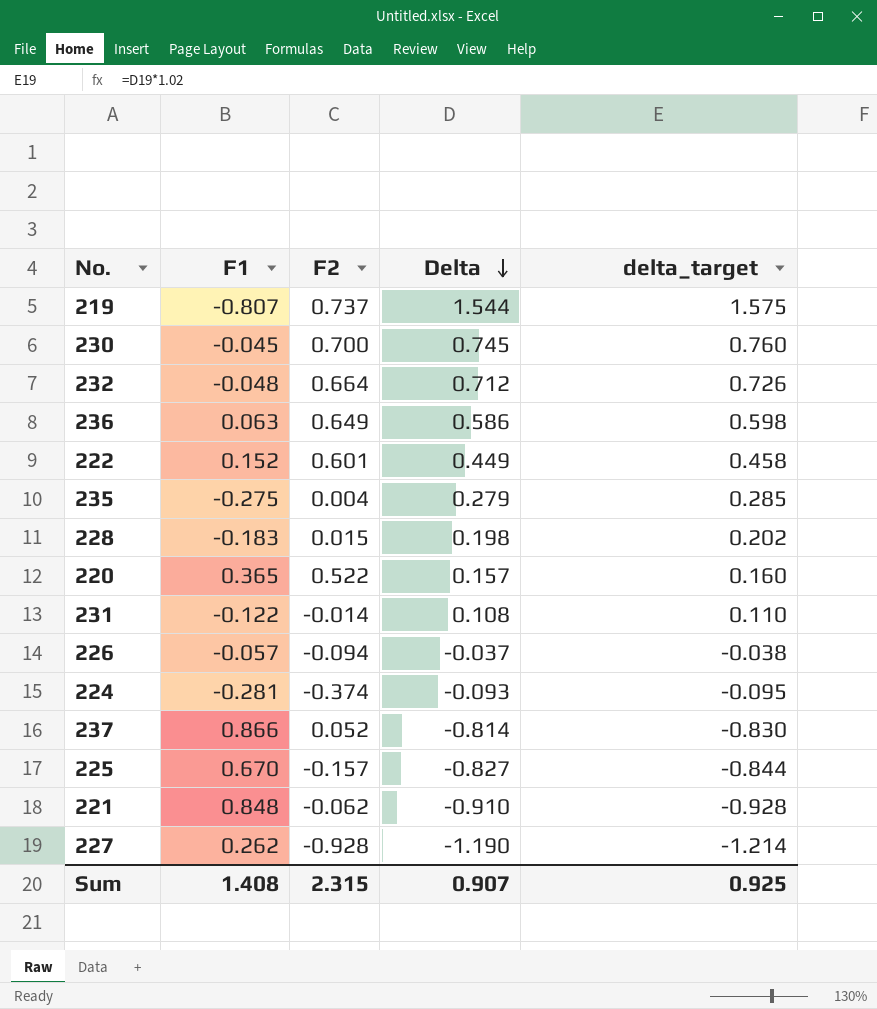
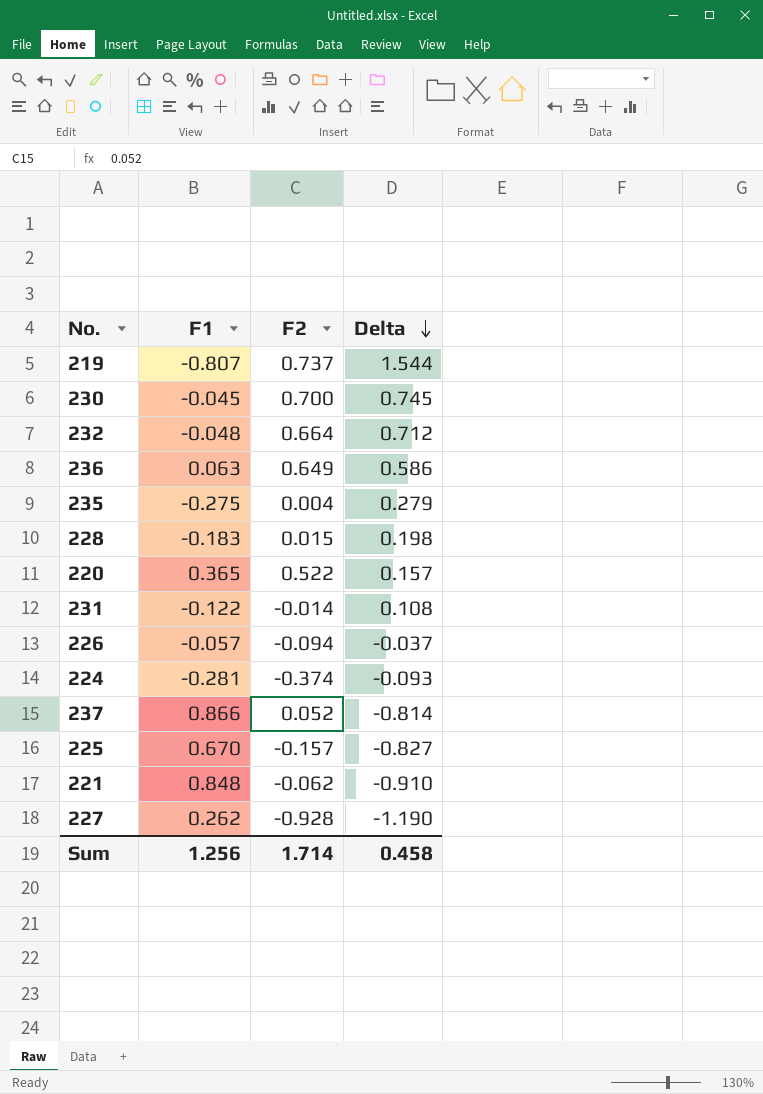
column delta_target | formula: [Delta] * 1.02 -> none
row 222: 0.152 | 0.601 | 0.449 | 0.458 -> none
Sum | F1: 1.408 -> 1.256
Sum | F2: 2.315 -> 1.714
Sum | Delta: 0.907 -> 0.458

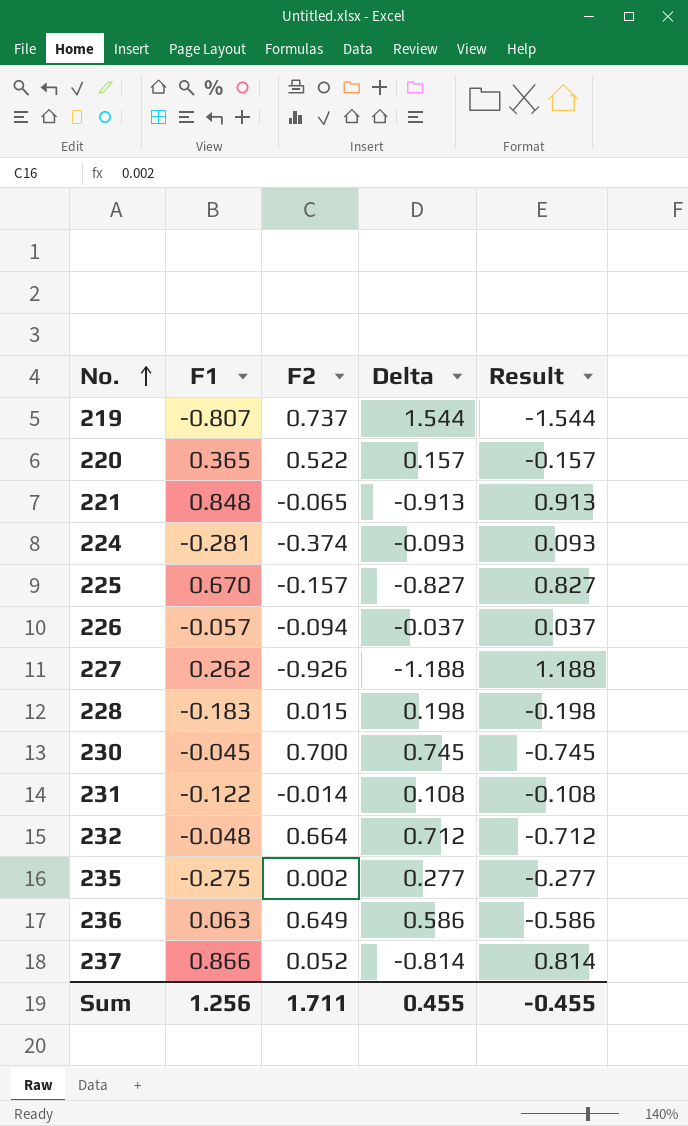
row order: Delta descending -> No. ascending
column Result | formula: none -> [F1] - [F2]
221 | F2: -0.062 -> -0.065
221 | Delta: -0.910 -> -0.913
227 | F2: -0.928 -> -0.926
227 | Delta: -1.190 -> -1.188
235 | F2: 0.004 -> 0.002
235 | Delta: 0.279 -> 0.277
Sum | F2: 1.714 -> 1.711
Sum | Delta: 0.458 -> 0.455

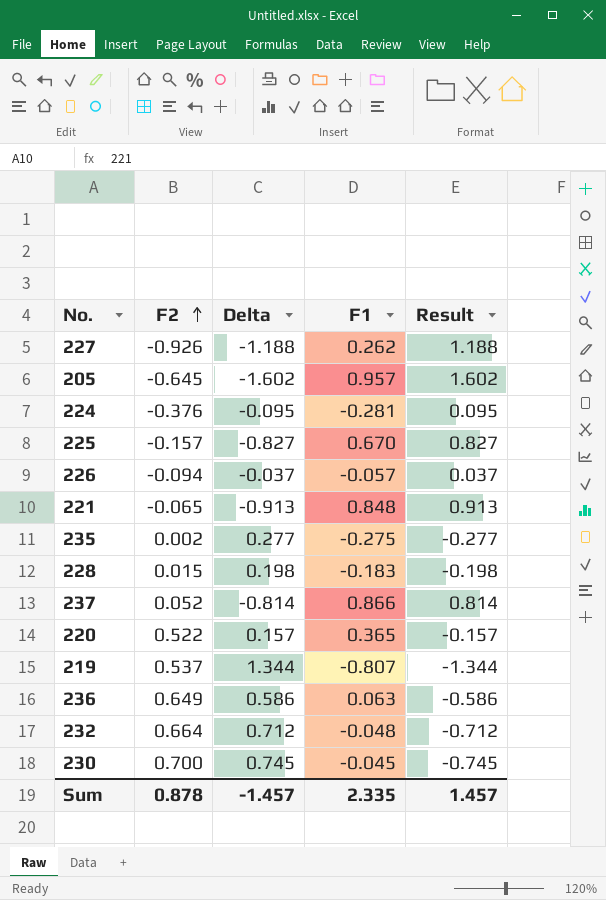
row order: No. ascending -> F2 ascending
column F1 | position: 2 -> 4
row 231: -0.122 | -0.014 | 0.108 | -0.108 -> none
row 205: none -> -0.645 | -1.602 | 0.957 | 1.602
224 | F2: -0.374 -> -0.376
224 | Delta: -0.093 -> -0.095
224 | Result: 0.093 -> 0.095
219 | F2: 0.737 -> 0.537
219 | Delta: 1.544 -> 1.344
219 | Result: -1.544 -> -1.344
Sum | F2: 1.711 -> 0.878
Sum | Delta: 0.455 -> -1.457
Sum | F1: 1.256 -> 2.335
Sum | Result: -0.455 -> 1.457

